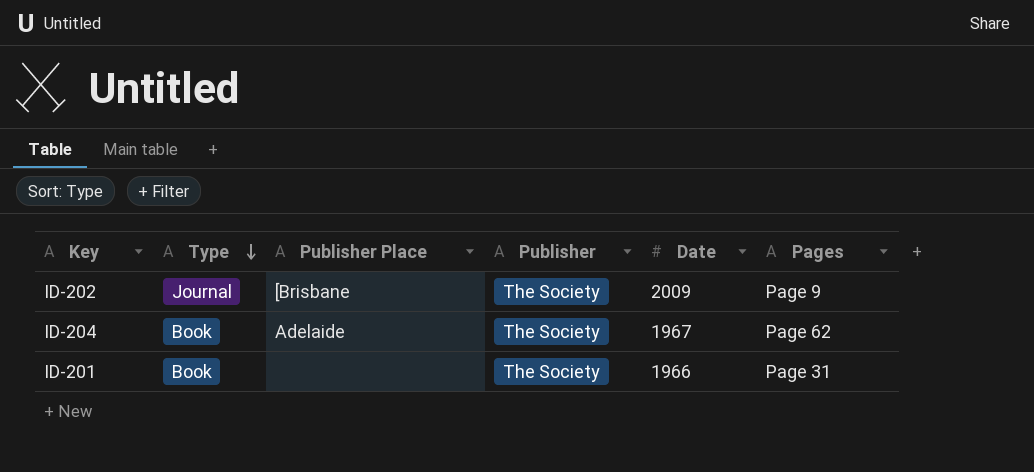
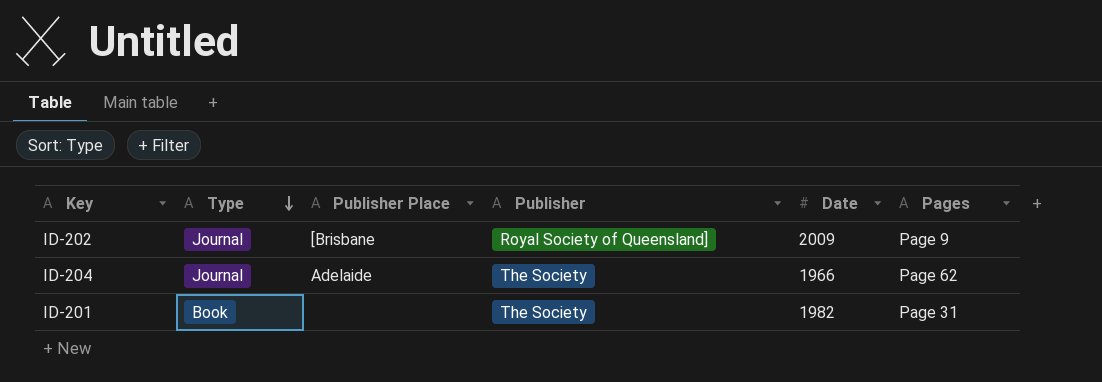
ID-202 | Publisher: The Society -> Royal Society of Queensland]
ID-204 | Type: Book -> Journal
ID-204 | Date: 1967 -> 1966
ID-201 | Date: 1966 -> 1982

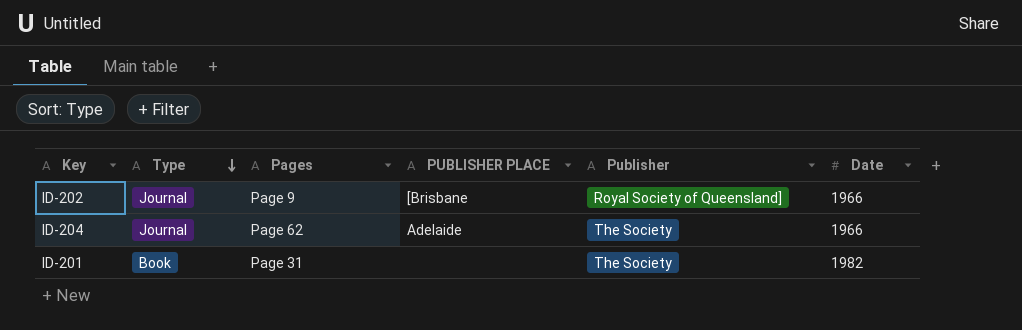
column Pages | position: 6 -> 3
column name: Publisher Place -> PUBLISHER PLACE
ID-202 | Date: 2009 -> 1966

